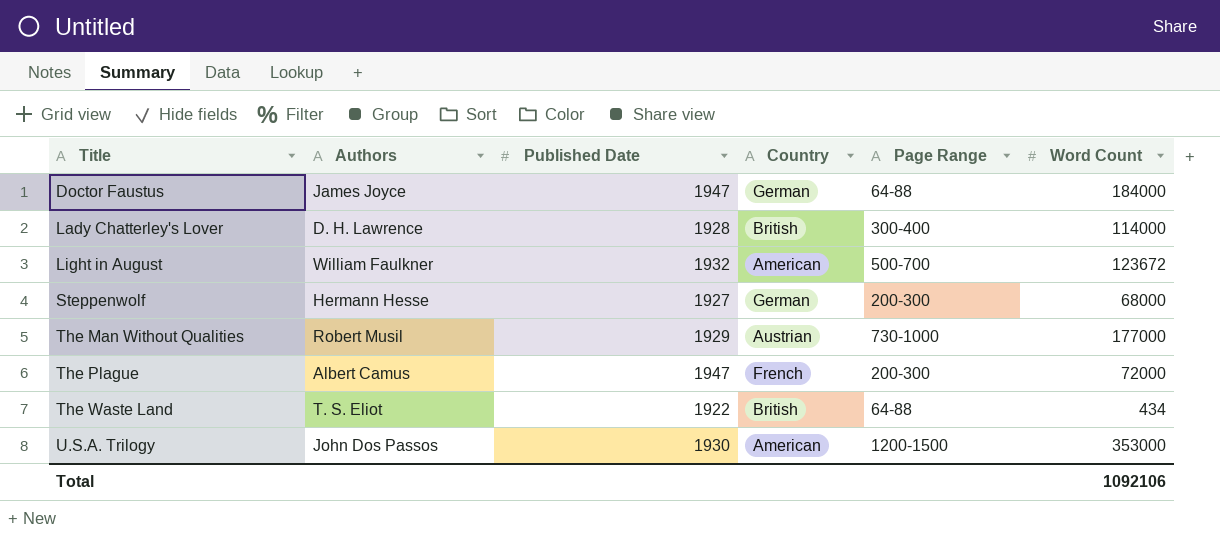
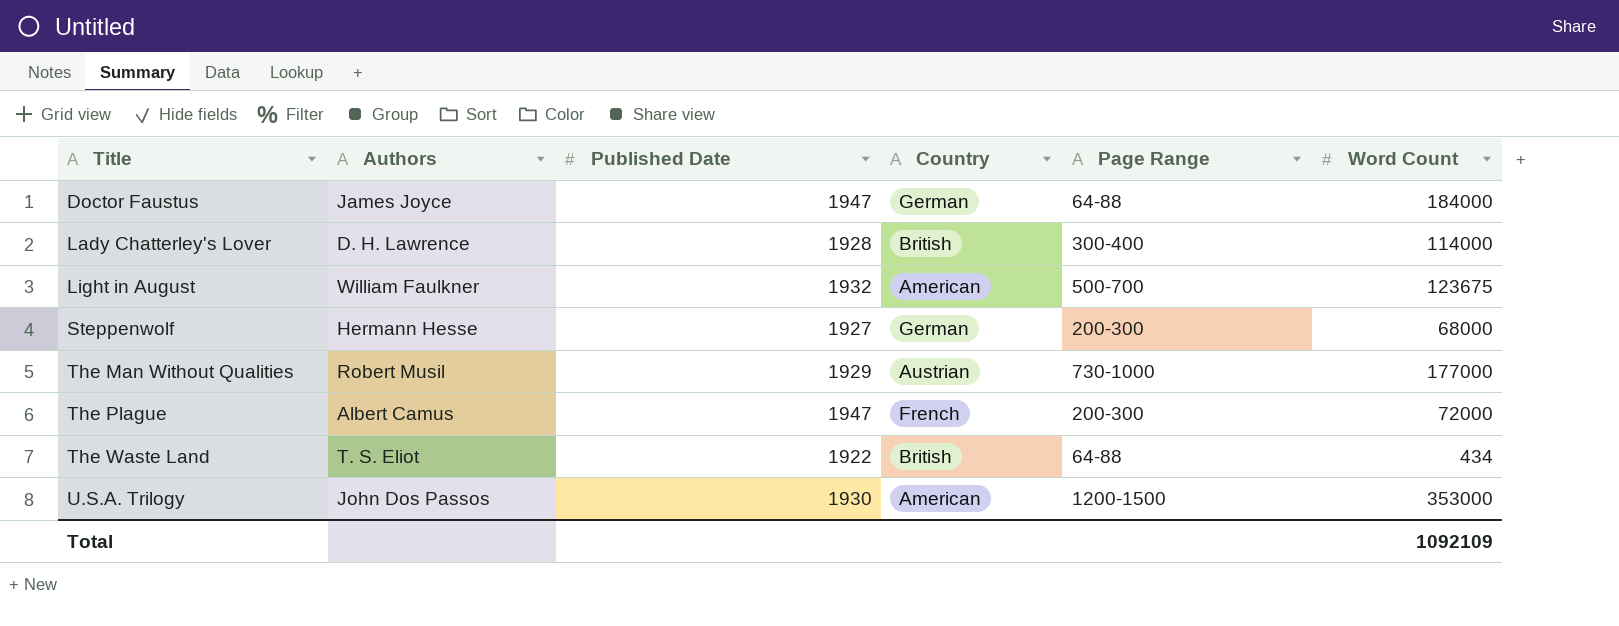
Light in August | Word Count: 123672 -> 123675
Total | Word Count: 1092106 -> 1092109

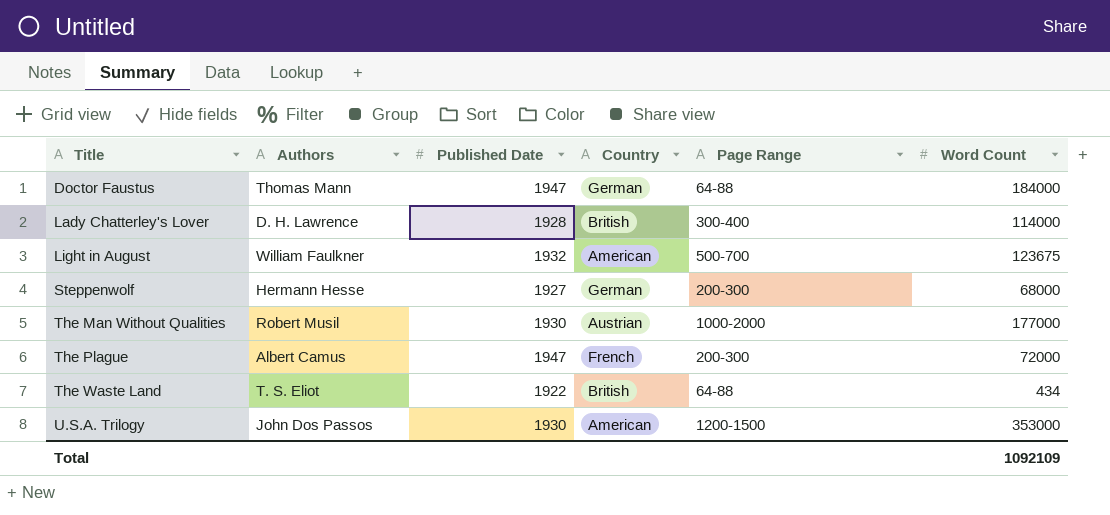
Doctor Faustus | Authors: James Joyce -> Thomas Mann
The Man Without Qualities | Published Date: 1929 -> 1930
The Man Without Qualities | Page Range: 730-1000 -> 1000-2000

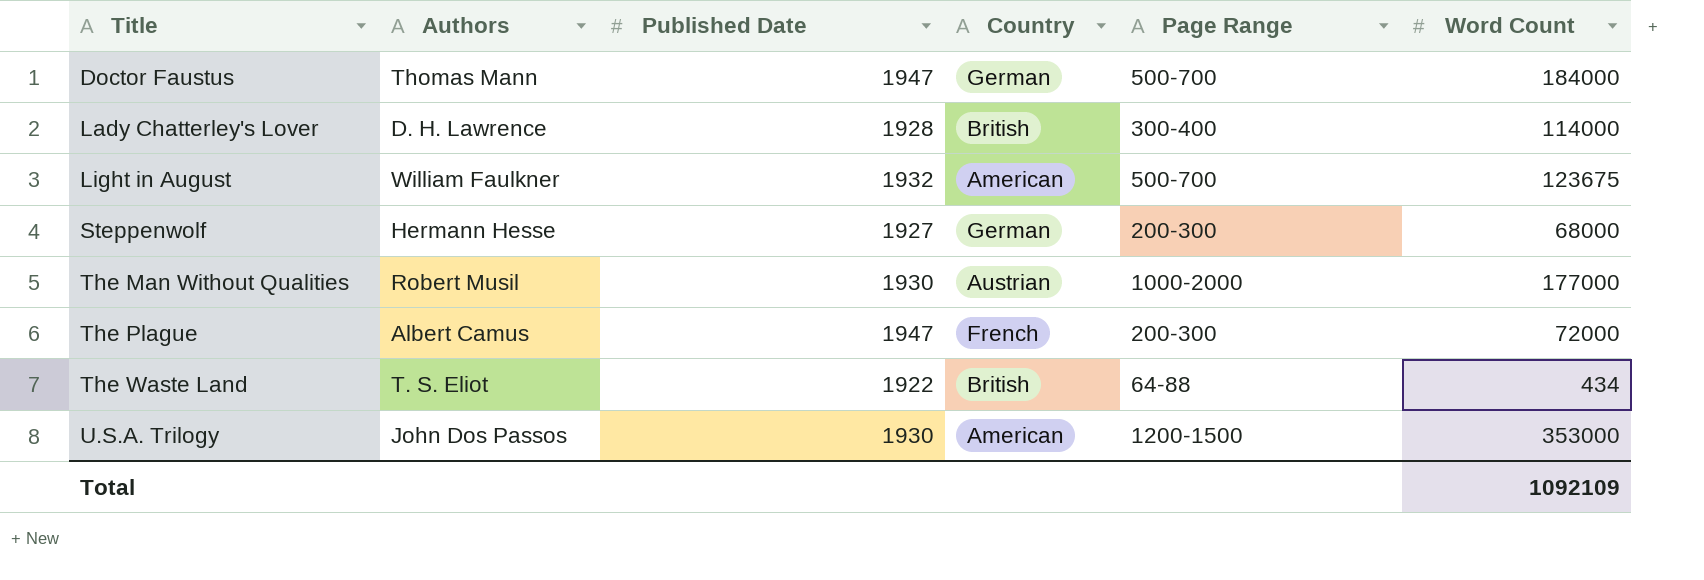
Doctor Faustus | Page Range: 64-88 -> 500-700

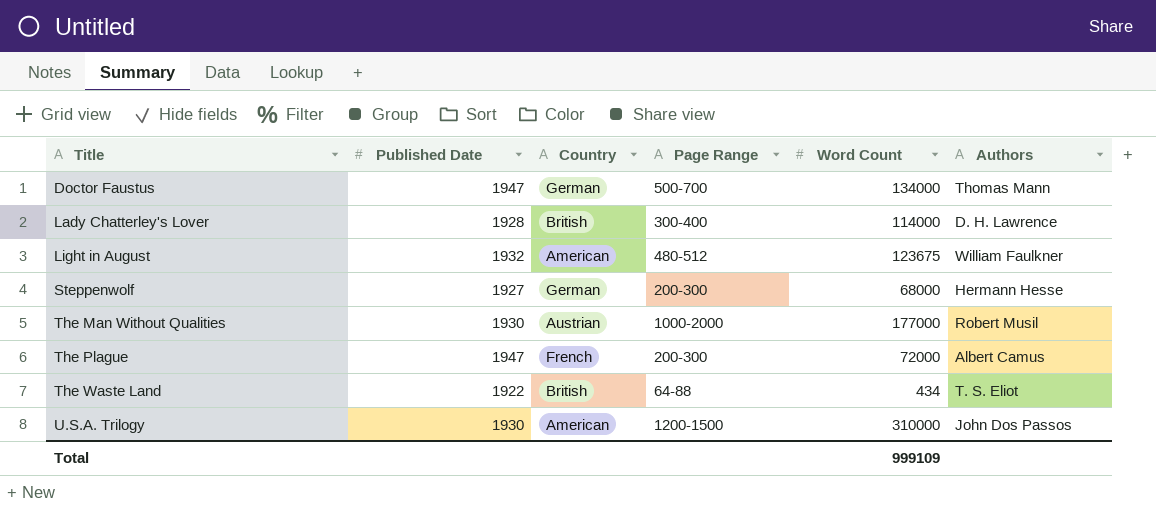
column Authors | position: 2 -> 6
Doctor Faustus | Word Count: 184000 -> 134000
Light in August | Page Range: 500-700 -> 480-512
U.S.A. Trilogy | Word Count: 353000 -> 310000
Total | Word Count: 1092109 -> 999109

